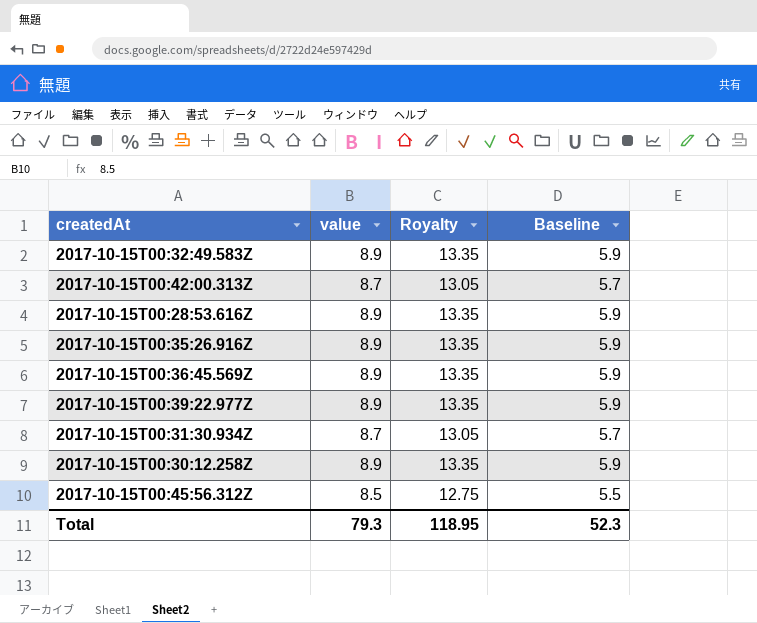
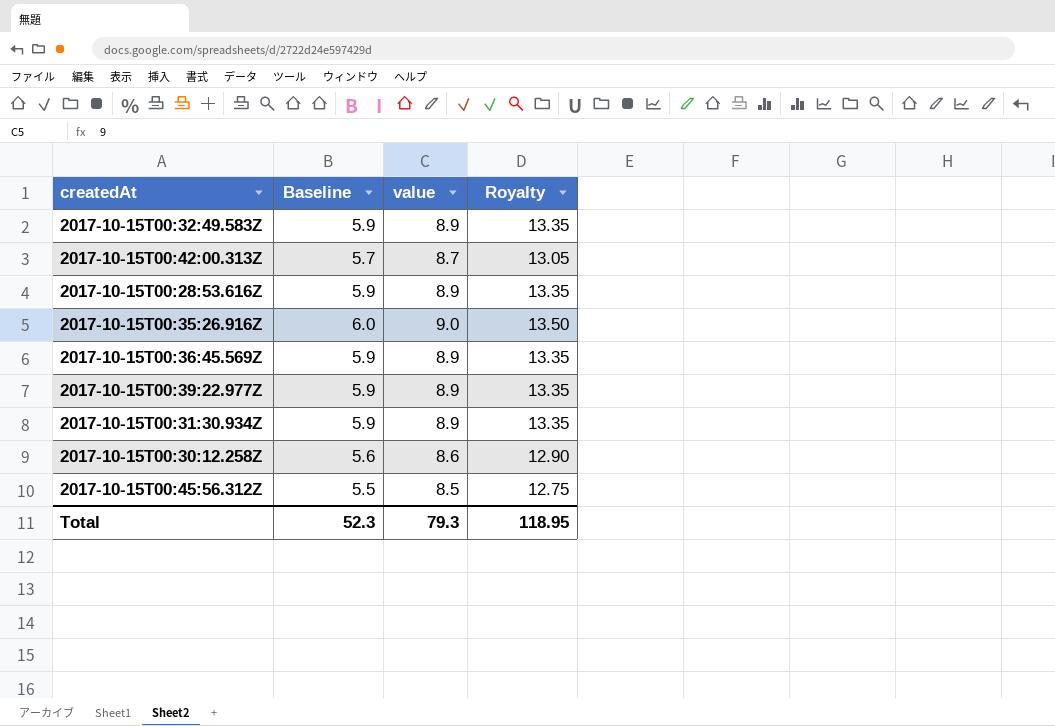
column Baseline | position: 4 -> 2
2017-10-15T00:35:26.916Z | Baseline: 5.9 -> 6.0
2017-10-15T00:35:26.916Z | value: 8.9 -> 9.0
2017-10-15T00:35:26.916Z | Royalty: 13.35 -> 13.50
2017-10-15T00:31:30.934Z | Baseline: 5.7 -> 5.9
2017-10-15T00:31:30.934Z | value: 8.7 -> 8.9
2017-10-15T00:31:30.934Z | Royalty: 13.05 -> 13.35
2017-10-15T00:30:12.258Z | Baseline: 5.9 -> 5.6
2017-10-15T00:30:12.258Z | value: 8.9 -> 8.6
2017-10-15T00:30:12.258Z | Royalty: 13.35 -> 12.90

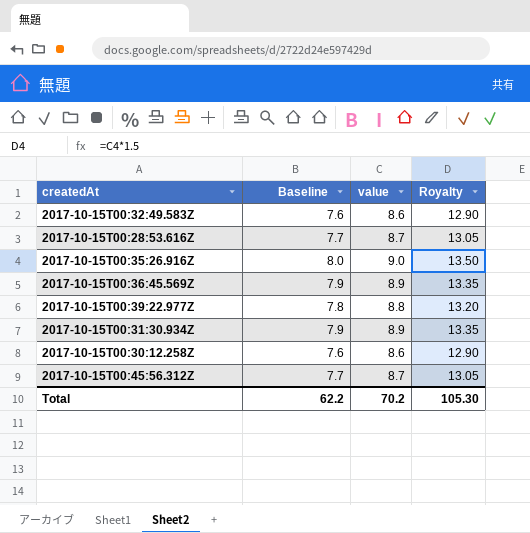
column Baseline | formula: [value] - 3 -> [value] - 1
row 2017-10-15T00:42:00.313Z: 5.7 | 8.7 | 13.05 -> none
2017-10-15T00:32:49.583Z | value: 8.9 -> 8.6
2017-10-15T00:32:49.583Z | Royalty: 13.35 -> 12.90
2017-10-15T00:28:53.616Z | value: 8.9 -> 8.7
2017-10-15T00:28:53.616Z | Royalty: 13.35 -> 13.05
2017-10-15T00:39:22.977Z | value: 8.9 -> 8.8
2017-10-15T00:39:22.977Z | Royalty: 13.35 -> 13.20
2017-10-15T00:45:56.312Z | value: 8.5 -> 8.7
2017-10-15T00:45:56.312Z | Royalty: 12.75 -> 13.05
Total | Baseline: 52.3 -> 62.2
Total | value: 79.3 -> 70.2
Total | Royalty: 118.95 -> 105.30

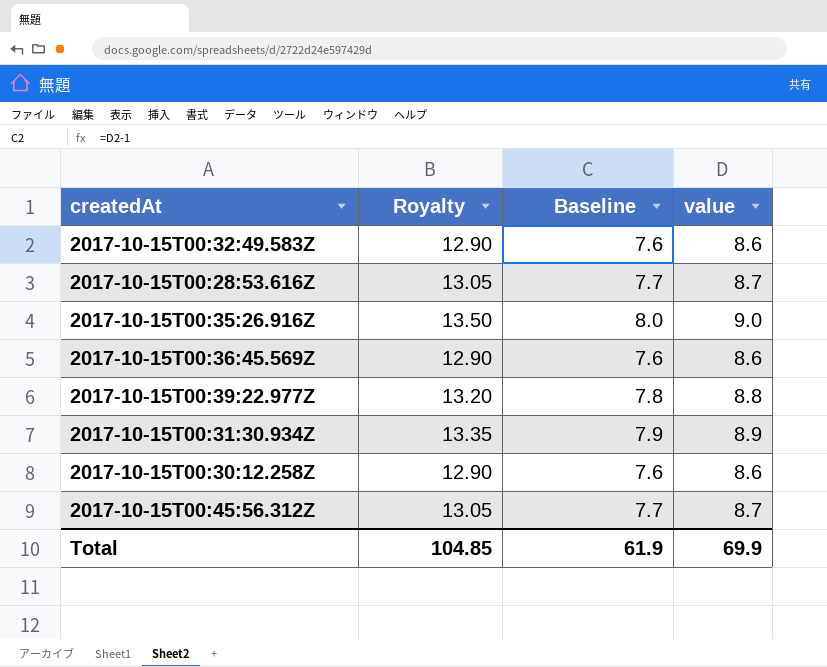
column Royalty | position: 4 -> 2
2017-10-15T00:36:45.569Z | Royalty: 13.35 -> 12.90
2017-10-15T00:36:45.569Z | Baseline: 7.9 -> 7.6
2017-10-15T00:36:45.569Z | value: 8.9 -> 8.6
Total | Royalty: 105.30 -> 104.85
Total | Baseline: 62.2 -> 61.9
Total | value: 70.2 -> 69.9

